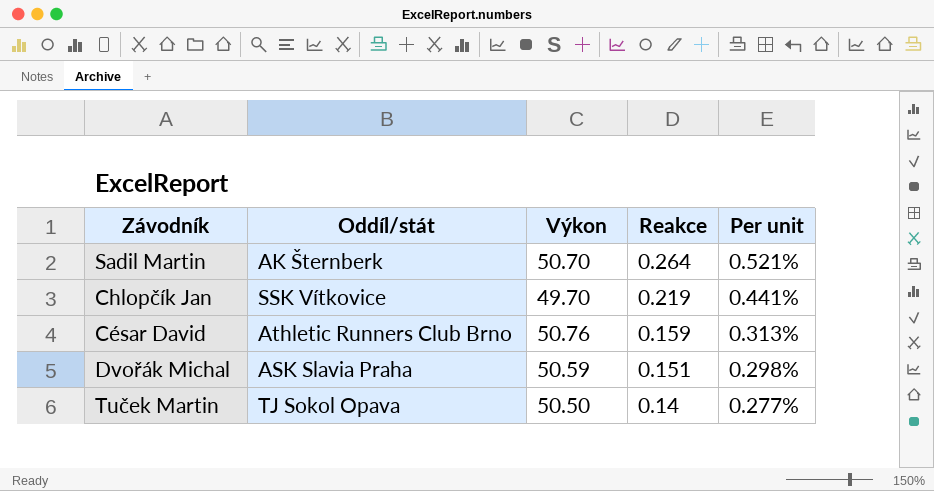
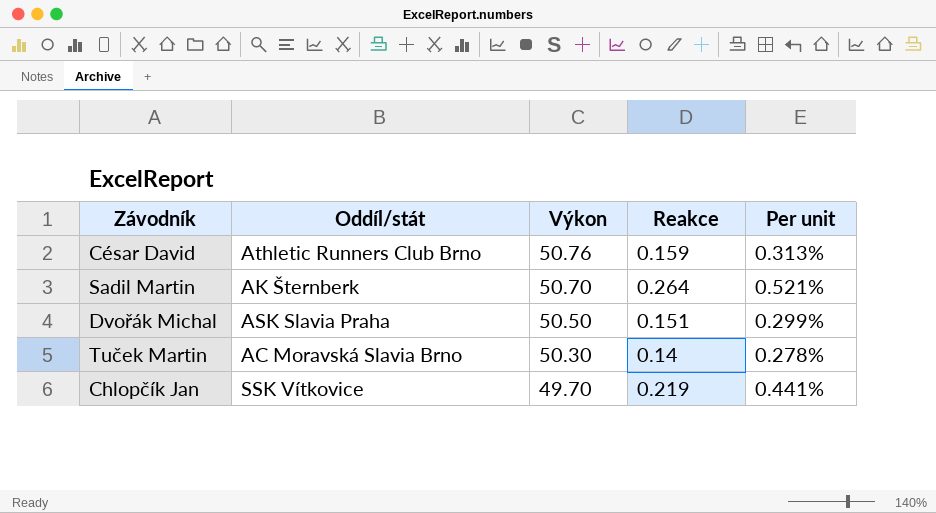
row order: Reakce descending -> Výkon descending
Dvořák Michal | Výkon: 50.59 -> 50.50
Dvořák Michal | Per unit: 0.298% -> 0.299%
Tuček Martin | Oddíl/stát: TJ Sokol Opava -> AC Moravská Slavia Brno
Tuček Martin | Výkon: 50.50 -> 50.30
Tuček Martin | Per unit: 0.277% -> 0.278%

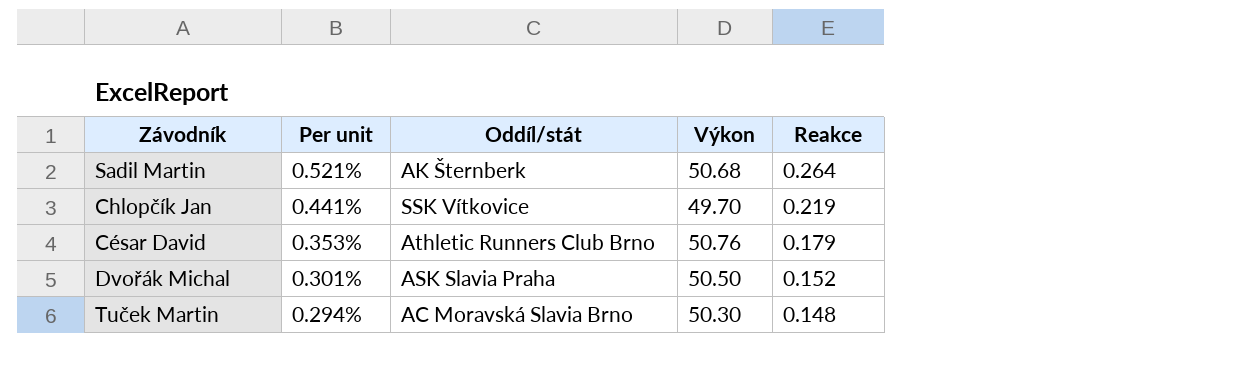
row order: Výkon descending -> Per unit descending
column Per unit | position: 5 -> 2
Sadil Martin | Výkon: 50.70 -> 50.68
César David | Per unit: 0.313% -> 0.353%
César David | Reakce: 0.159 -> 0.179
Dvořák Michal | Per unit: 0.299% -> 0.301%
Dvořák Michal | Reakce: 0.151 -> 0.152
Tuček Martin | Per unit: 0.278% -> 0.294%
Tuček Martin | Reakce: 0.14 -> 0.148

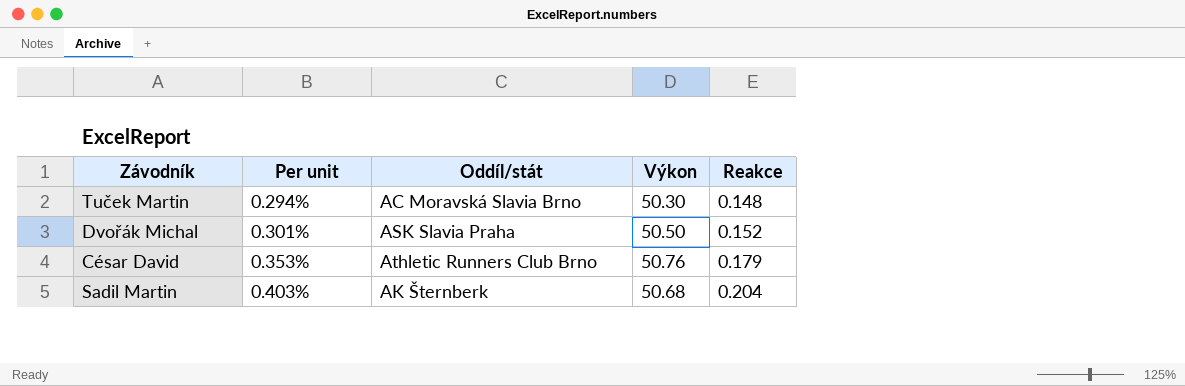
row order: Per unit descending -> Per unit ascending
row Chlopčík Jan: 0.441% | SSK Vítkovice | 49.70 | 0.219 -> none
Sadil Martin | Per unit: 0.521% -> 0.403%
Sadil Martin | Reakce: 0.264 -> 0.204

